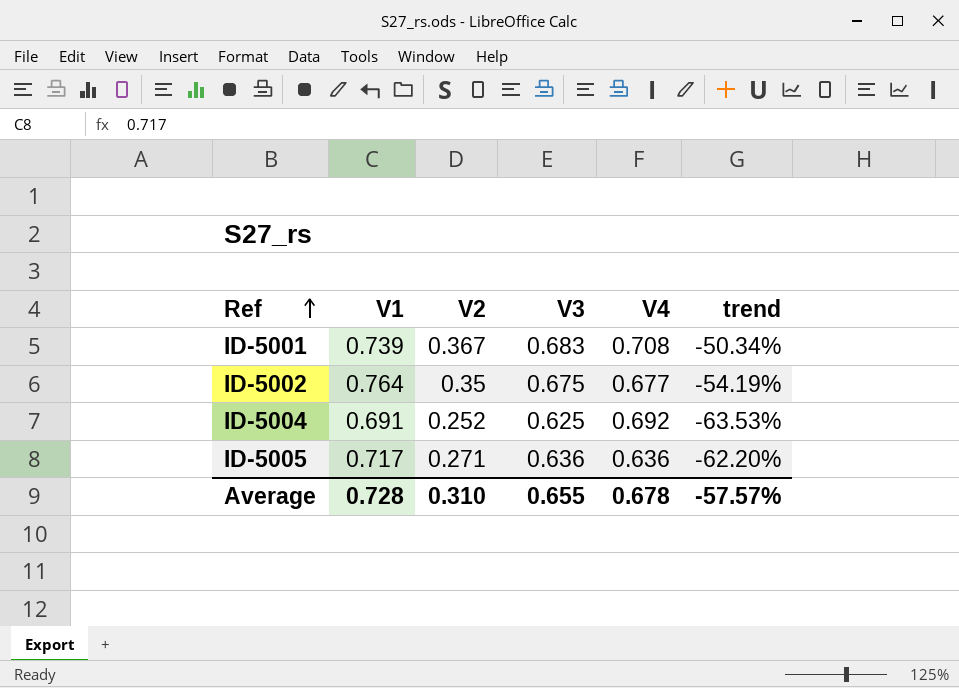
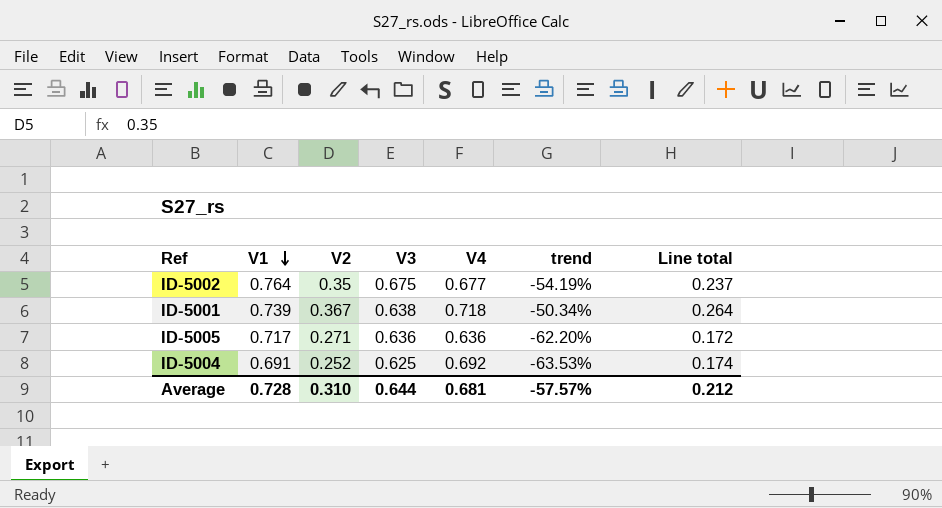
row order: Ref ascending -> V1 descending
column Line total | formula: none -> [V2] * [V4]
ID-5001 | V3: 0.683 -> 0.638
ID-5001 | V4: 0.708 -> 0.718
Average | V3: 0.655 -> 0.644
Average | V4: 0.678 -> 0.681

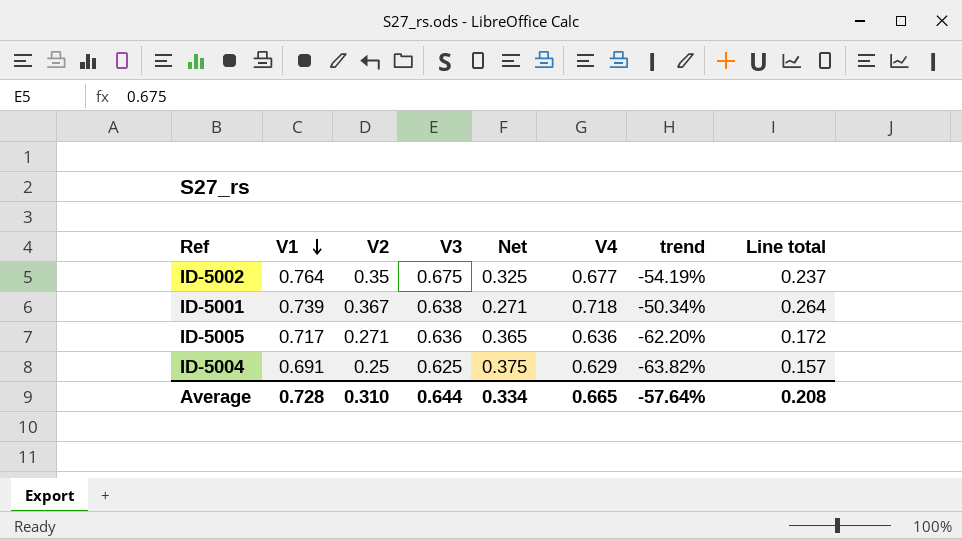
column Net | formula: none -> [V3] - [V2]
ID-5004 | V2: 0.252 -> 0.25
ID-5004 | V4: 0.692 -> 0.629
ID-5004 | trend: -63.53% -> -63.82%
ID-5004 | Line total: 0.174 -> 0.157
Average | V4: 0.681 -> 0.665
Average | trend: -57.57% -> -57.64%
Average | Line total: 0.212 -> 0.208

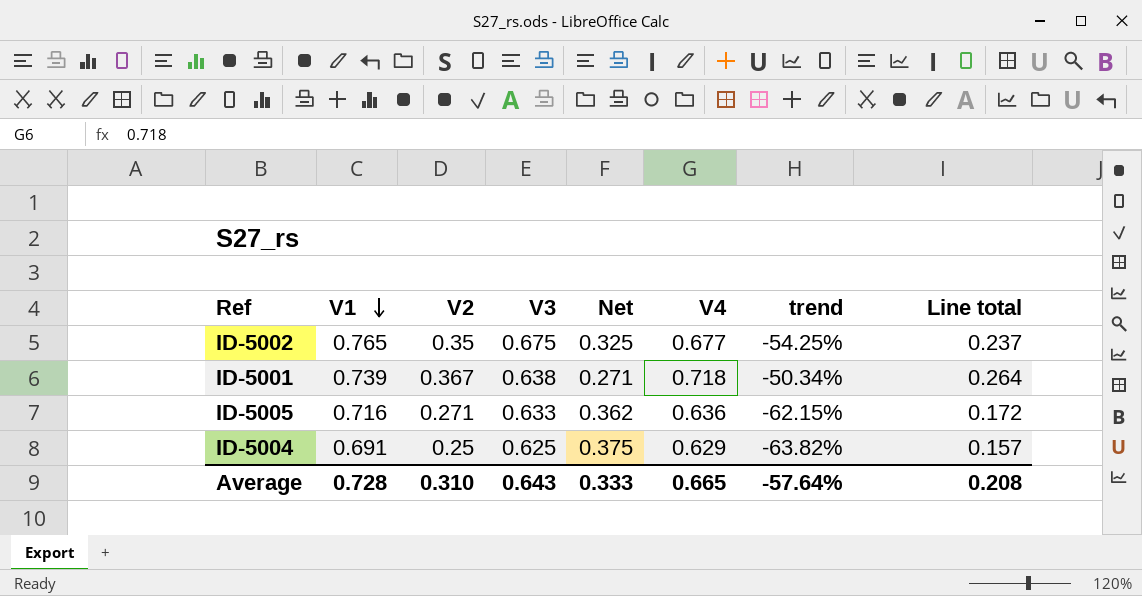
ID-5002 | V1: 0.764 -> 0.765
ID-5002 | trend: -54.19% -> -54.25%
ID-5005 | V1: 0.717 -> 0.716
ID-5005 | V3: 0.636 -> 0.633
ID-5005 | Net: 0.365 -> 0.362
ID-5005 | trend: -62.20% -> -62.15%
Average | V3: 0.644 -> 0.643
Average | Net: 0.334 -> 0.333

